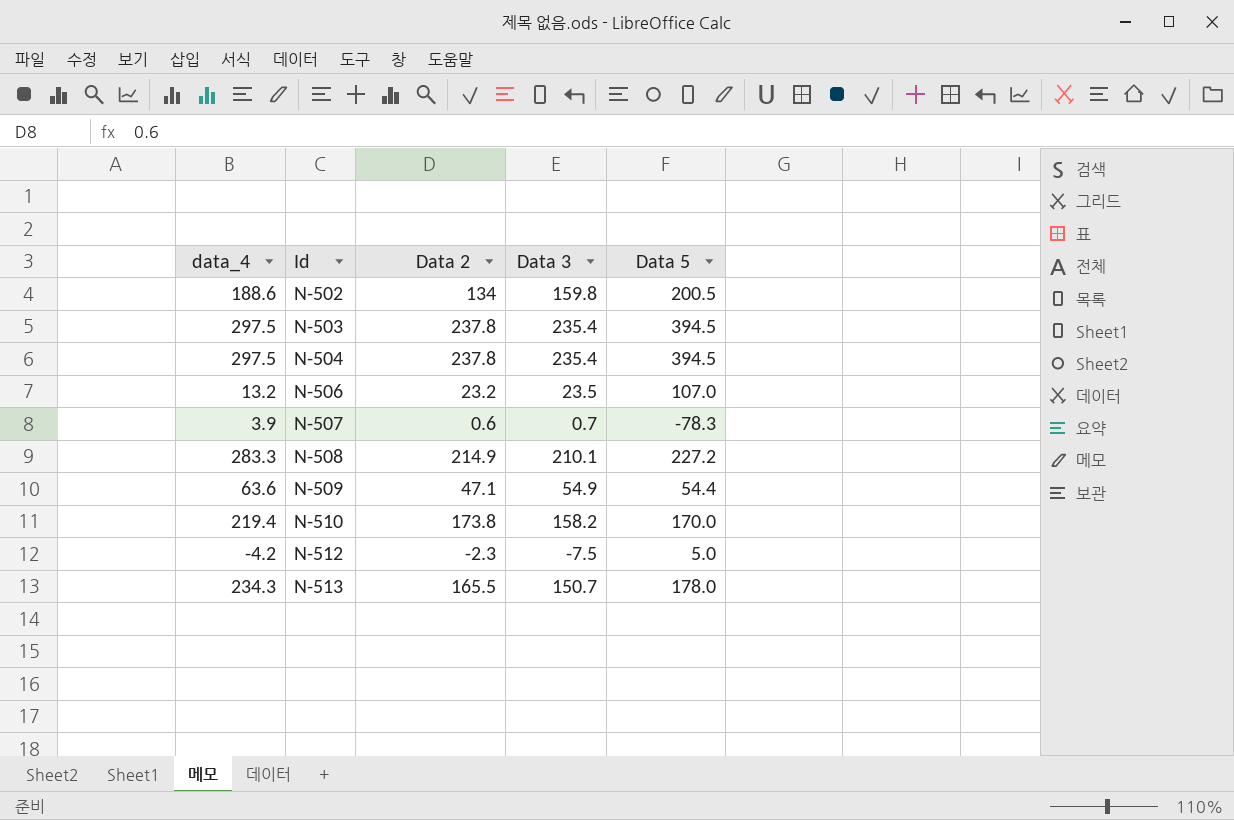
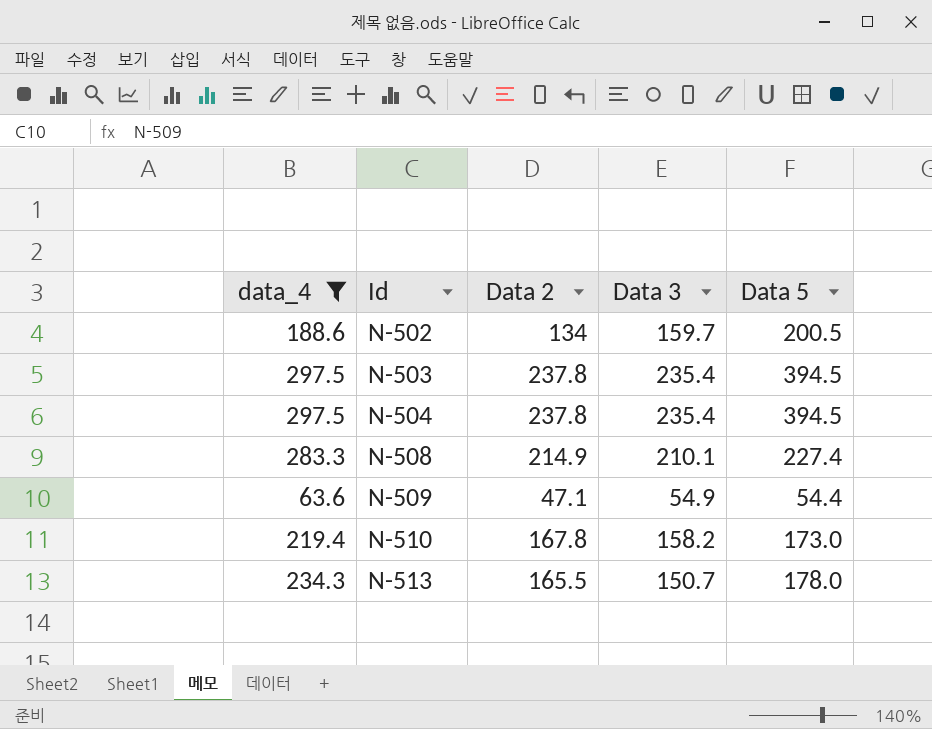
filter: none -> data_4 >= 63.6
N-502 | Data 3: 159.8 -> 159.7
N-508 | Data 5: 227.2 -> 227.4
N-510 | Data 2: 173.8 -> 167.8
N-510 | Data 5: 170.0 -> 173.0

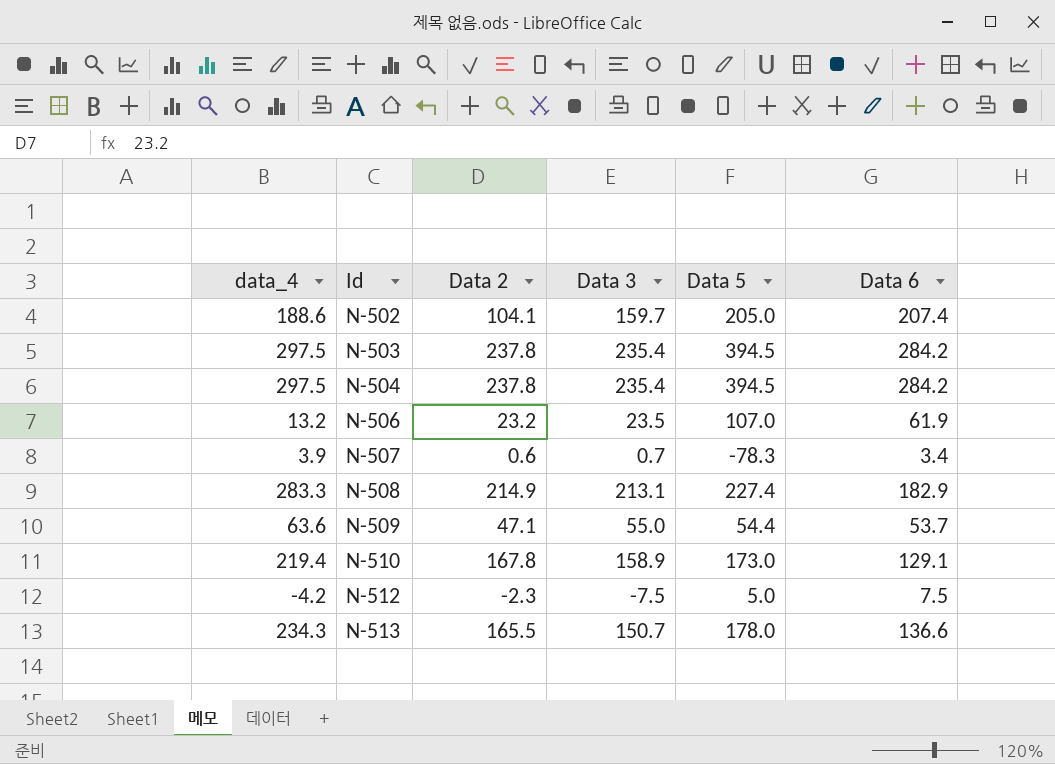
filter: data_4 >= 63.6 -> none
column Data 6 | position: none -> 6
N-502 | Data 2: 134 -> 104.1
N-502 | Data 5: 200.5 -> 205.0
N-508 | Data 3: 210.1 -> 213.1
N-509 | Data 3: 54.9 -> 55.0
N-510 | Data 3: 158.2 -> 158.9

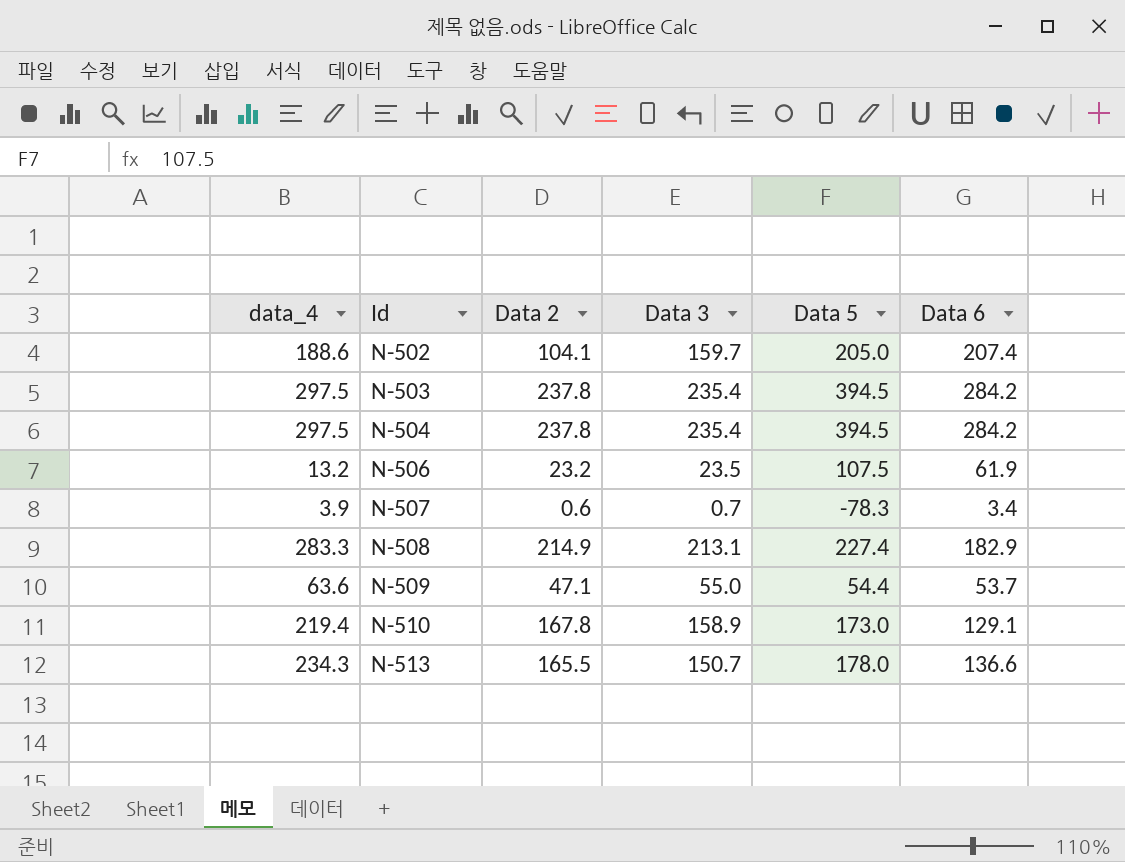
row N-512: -4.2 | -2.3 | -7.5 | 5.0 | 7.5 -> none
N-506 | Data 5: 107.0 -> 107.5

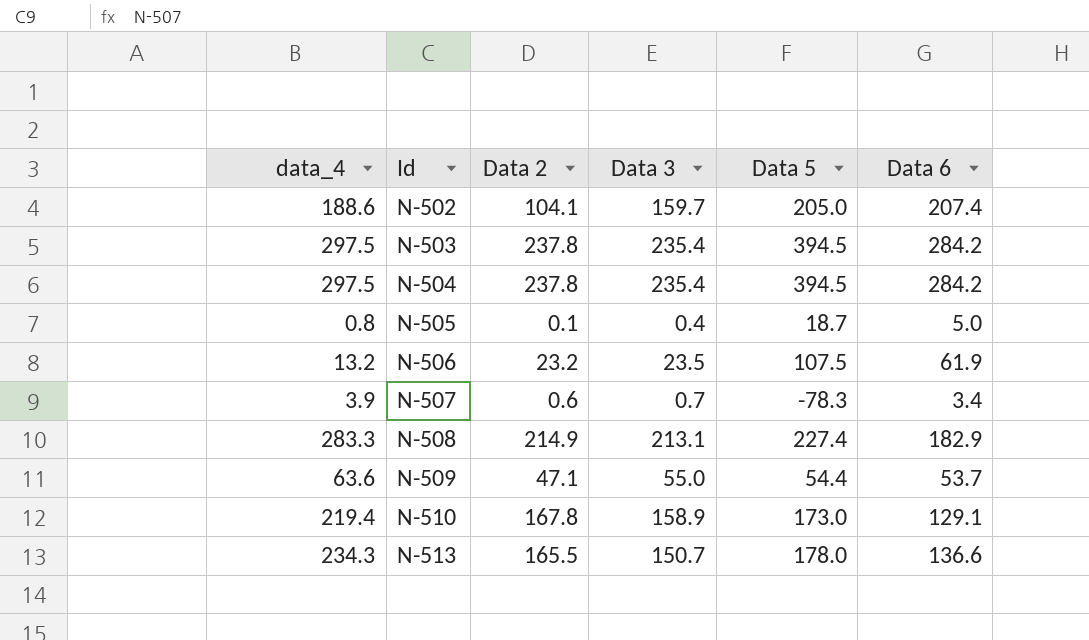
row N-505: none -> 0.8 | 0.1 | 0.4 | 18.7 | 5.0

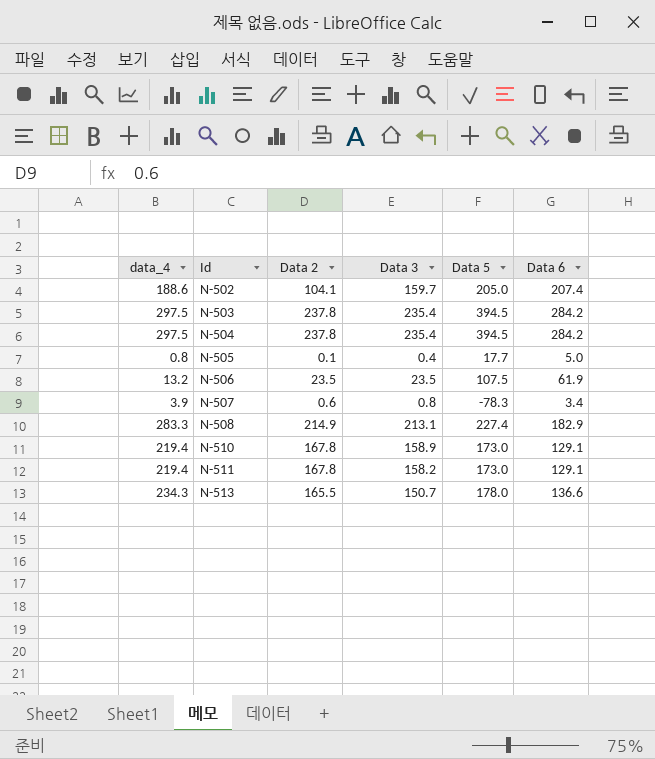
row N-509: 63.6 | 47.1 | 55.0 | 54.4 | 53.7 -> none
N-505 | Data 5: 18.7 -> 17.7
N-506 | Data 2: 23.2 -> 23.5
N-507 | Data 3: 0.7 -> 0.8
row N-511: none -> 219.4 | 167.8 | 158.2 | 173.0 | 129.1

